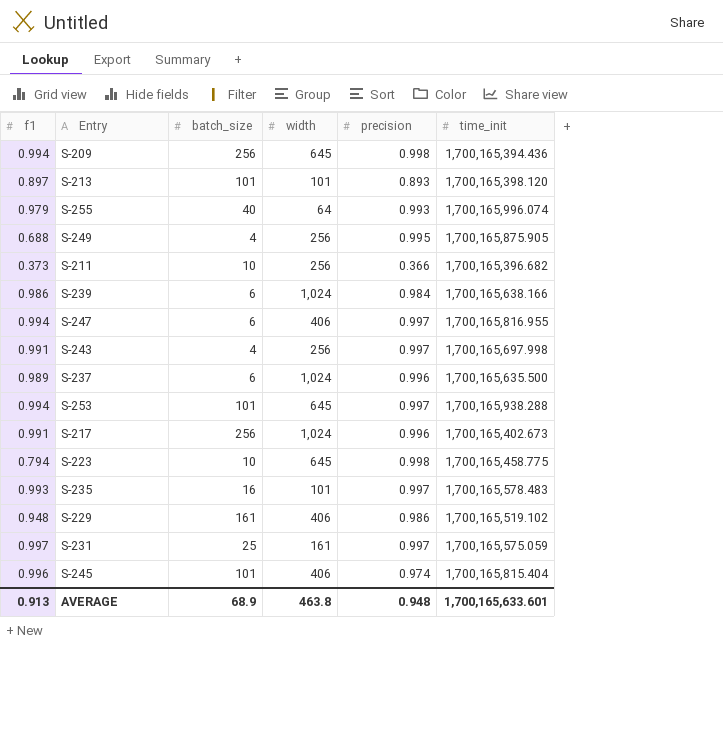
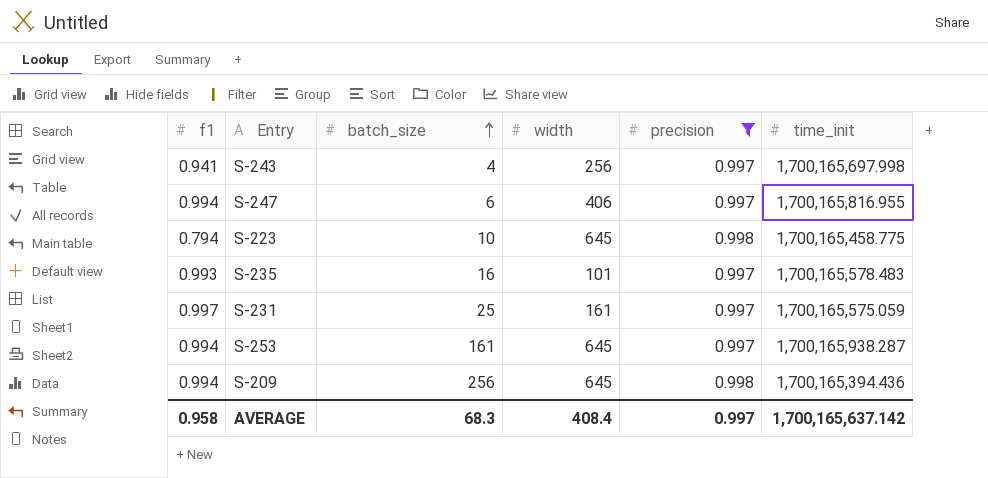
filter: none -> precision >= 0.997
row order: none -> batch_size ascending
S-243 | f1: 0.991 -> 0.941
S-253 | batch_size: 101 -> 161
S-253 | time_init: 1,700,165,938.288 -> 1,700,165,938.287
AVERAGE | f1: 0.913 -> 0.958
AVERAGE | batch_size: 68.9 -> 68.3
AVERAGE | width: 463.8 -> 408.4
AVERAGE | precision: 0.948 -> 0.997
AVERAGE | time_init: 1,700,165,633.601 -> 1,700,165,637.142

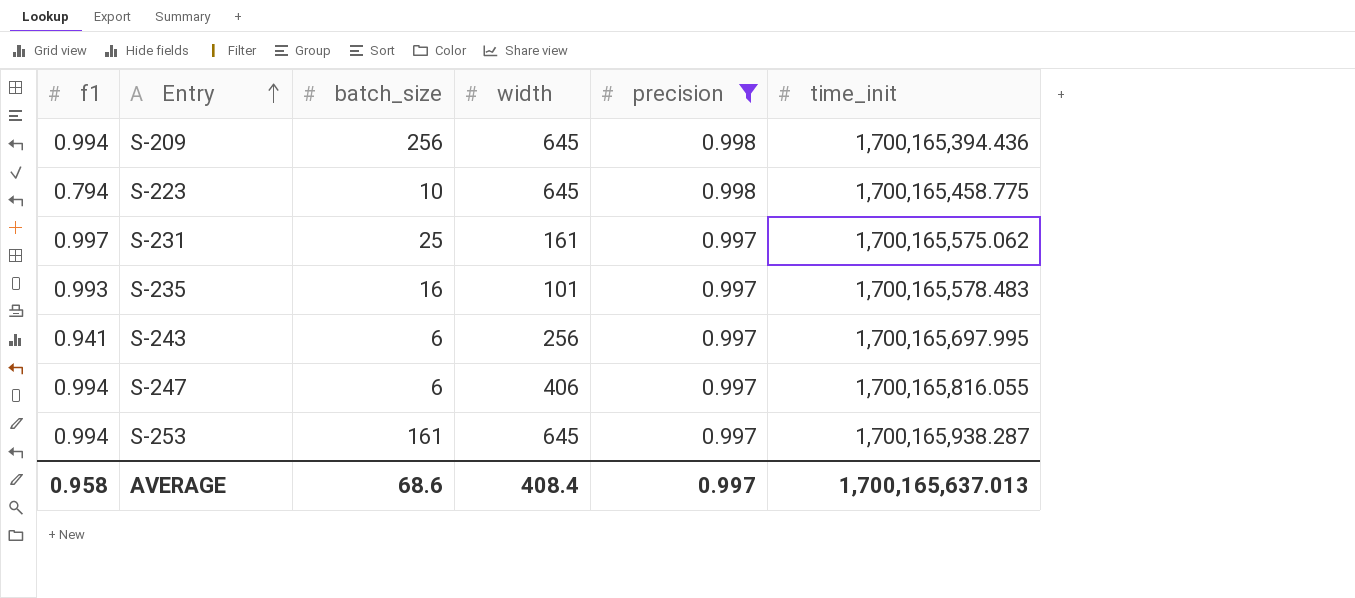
row order: batch_size ascending -> Entry ascending
S-231 | time_init: 1,700,165,575.059 -> 1,700,165,575.062
S-243 | batch_size: 4 -> 6
S-243 | time_init: 1,700,165,697.998 -> 1,700,165,697.995
S-247 | time_init: 1,700,165,816.955 -> 1,700,165,816.055
AVERAGE | batch_size: 68.3 -> 68.6
AVERAGE | time_init: 1,700,165,637.142 -> 1,700,165,637.013

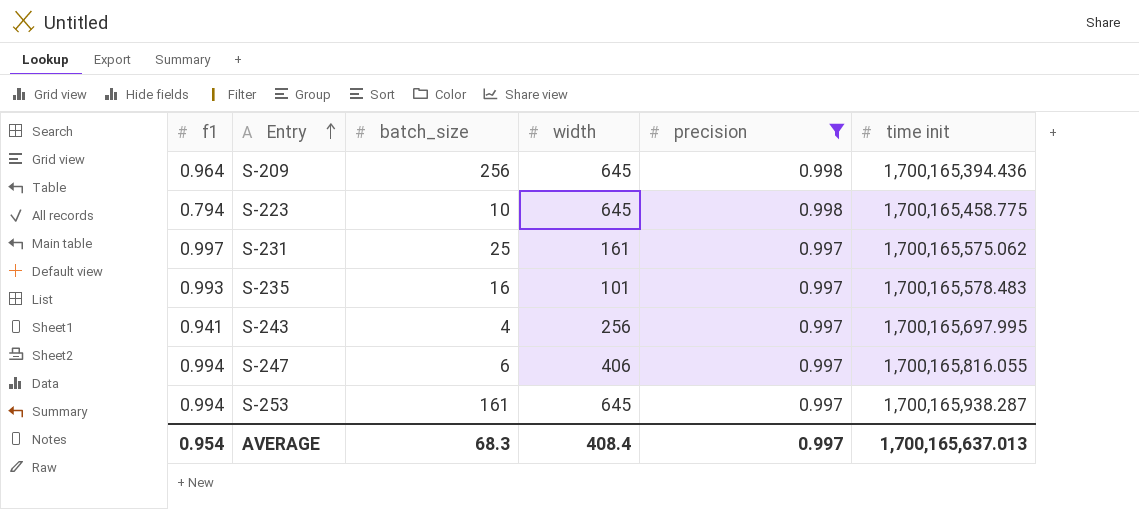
column name: time_init -> time init
S-209 | f1: 0.994 -> 0.964
S-243 | batch_size: 6 -> 4
AVERAGE | f1: 0.958 -> 0.954
AVERAGE | batch_size: 68.6 -> 68.3

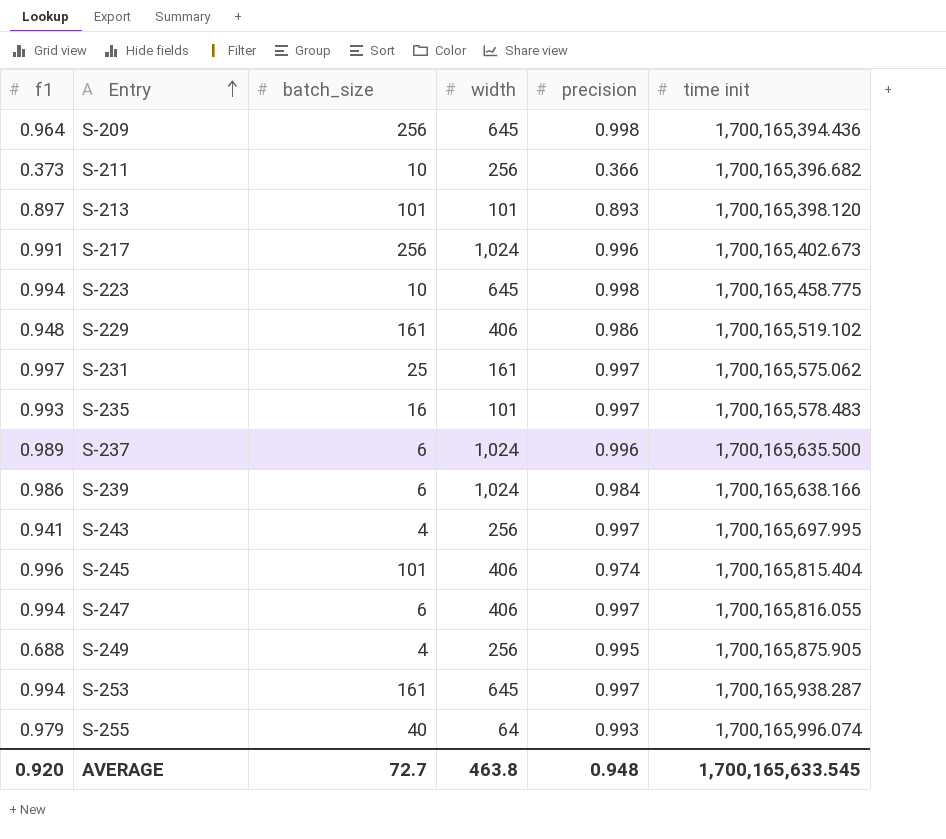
filter: precision >= 0.997 -> none
S-223 | f1: 0.794 -> 0.994
AVERAGE | f1: 0.954 -> 0.920
AVERAGE | batch_size: 68.3 -> 72.7
AVERAGE | width: 408.4 -> 463.8
AVERAGE | precision: 0.997 -> 0.948
AVERAGE | time init: 1,700,165,637.013 -> 1,700,165,633.545

